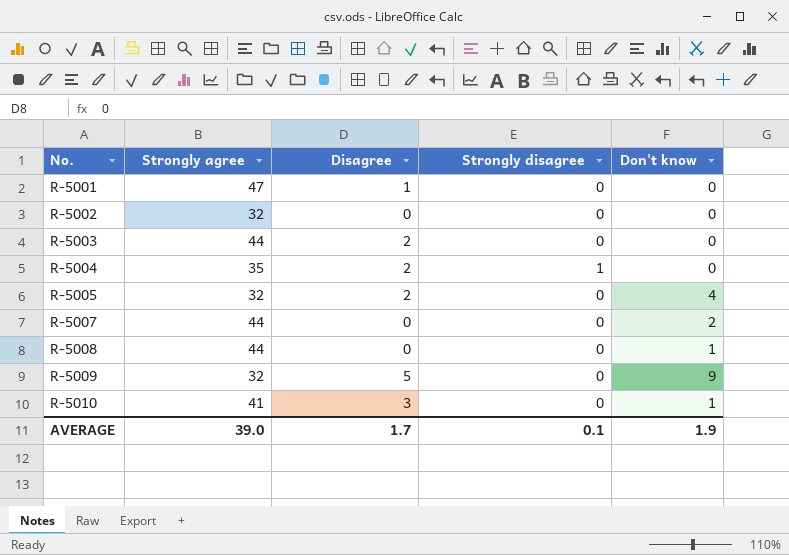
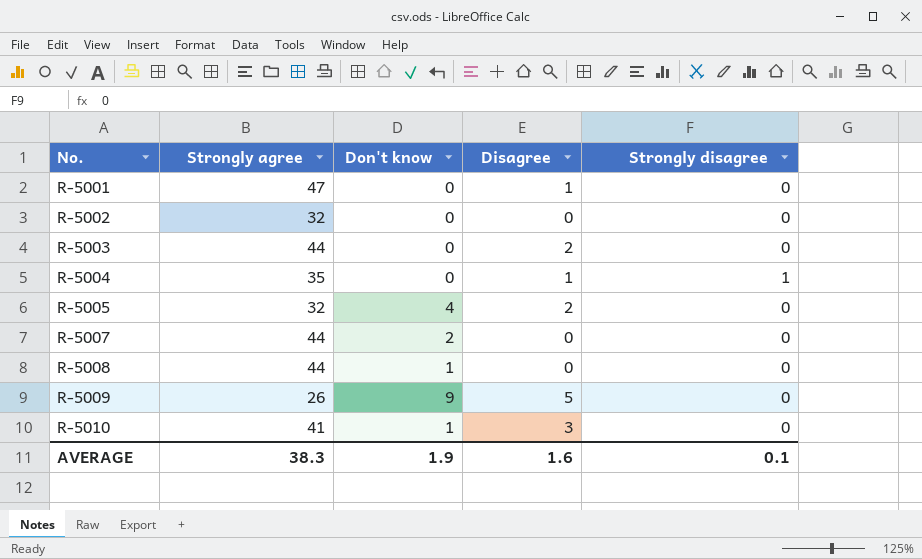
column Don't know | position: 5 -> 3
R-5004 | Disagree: 2 -> 1
R-5009 | Strongly agree: 32 -> 26
AVERAGE | Strongly agree: 39.0 -> 38.3
AVERAGE | Disagree: 1.7 -> 1.6

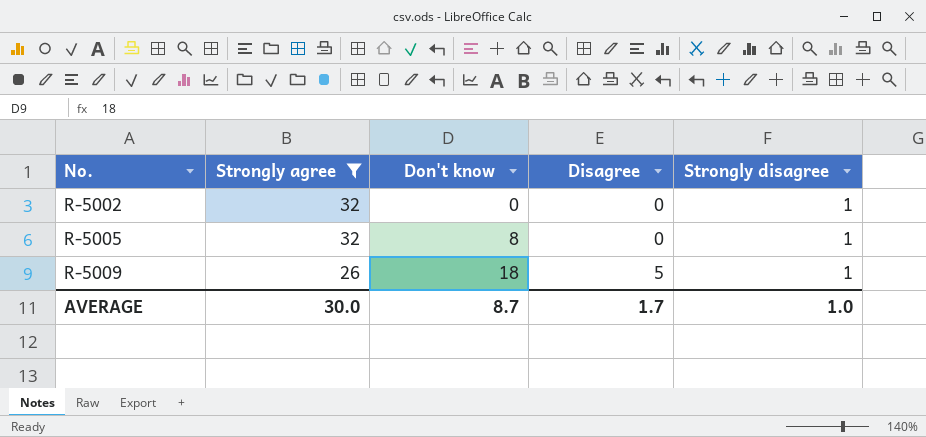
filter: none -> Strongly agree <= 32
R-5002 | Strongly disagree: 0 -> 1
R-5005 | Don't know: 4 -> 8
R-5005 | Disagree: 2 -> 0
R-5005 | Strongly disagree: 0 -> 1
R-5009 | Don't know: 9 -> 18
R-5009 | Strongly disagree: 0 -> 1
AVERAGE | Strongly agree: 38.3 -> 30.0
AVERAGE | Don't know: 1.9 -> 8.7
AVERAGE | Disagree: 1.6 -> 1.7
AVERAGE | Strongly disagree: 0.1 -> 1.0

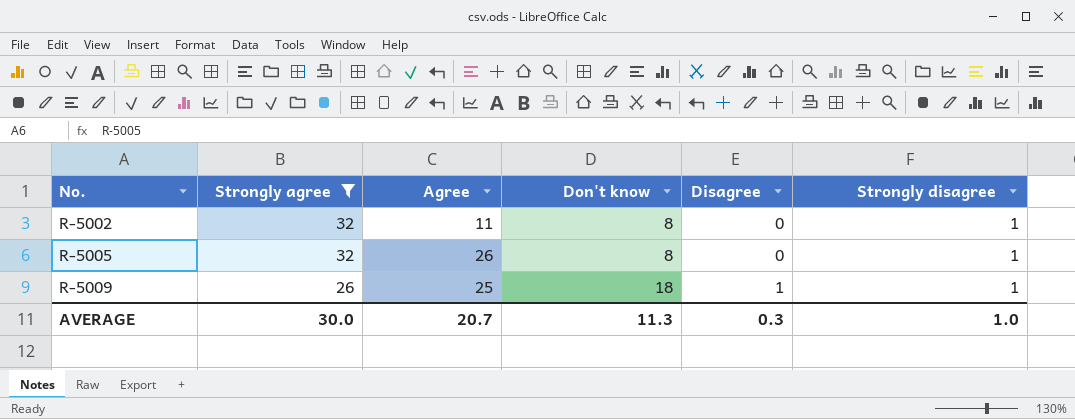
column Agree | position: none -> 3
R-5002 | Don't know: 0 -> 8
R-5009 | Disagree: 5 -> 1
AVERAGE | Don't know: 8.7 -> 11.3
AVERAGE | Disagree: 1.7 -> 0.3

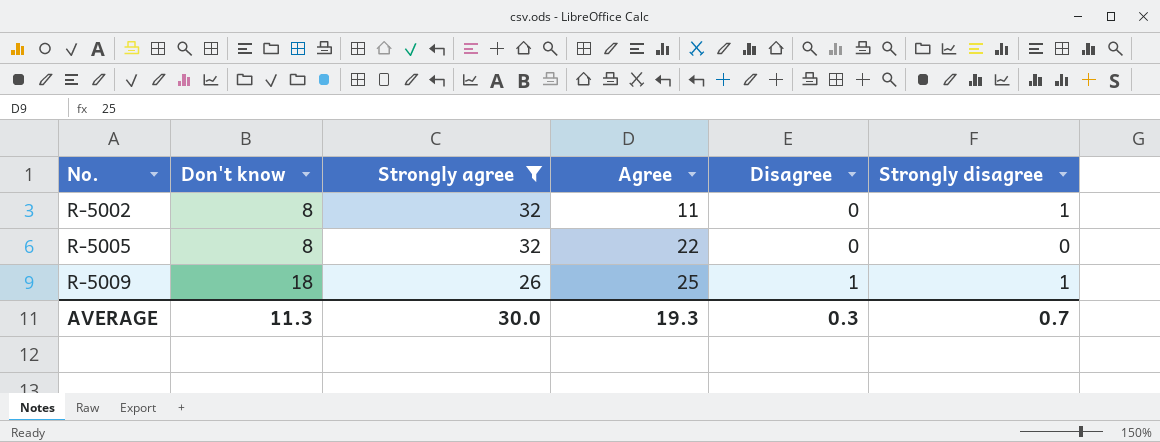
column Don't know | position: 4 -> 2
R-5005 | Agree: 26 -> 22
R-5005 | Strongly disagree: 1 -> 0
AVERAGE | Agree: 20.7 -> 19.3
AVERAGE | Strongly disagree: 1.0 -> 0.7

